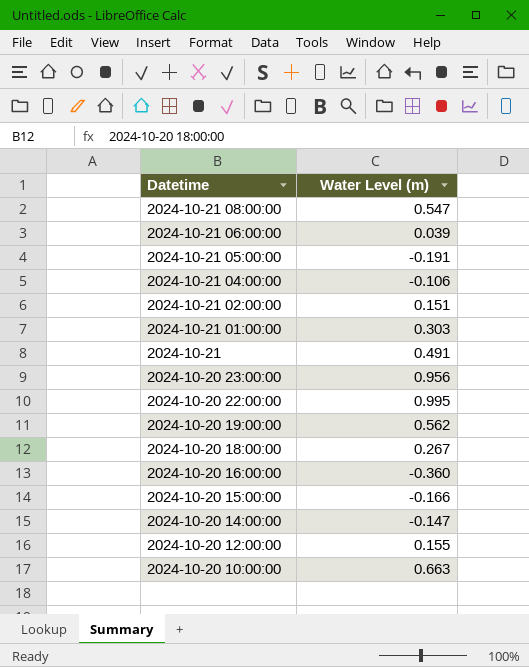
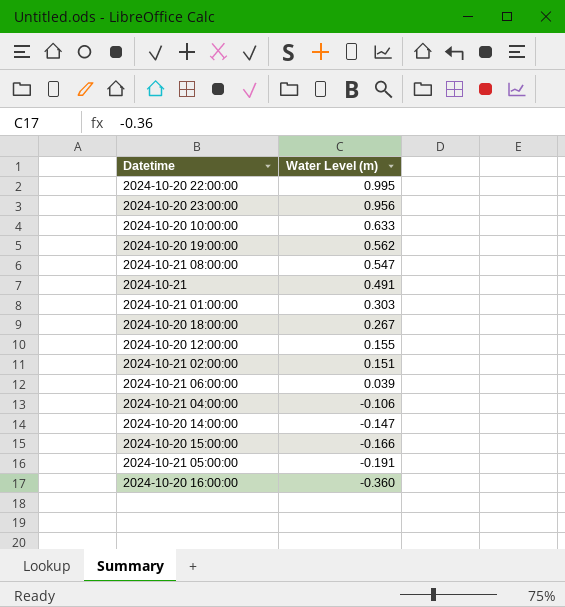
row order: Datetime descending -> Water Level (m) descending
2024-10-20 10:00:00 | Water Level (m): 0.663 -> 0.633

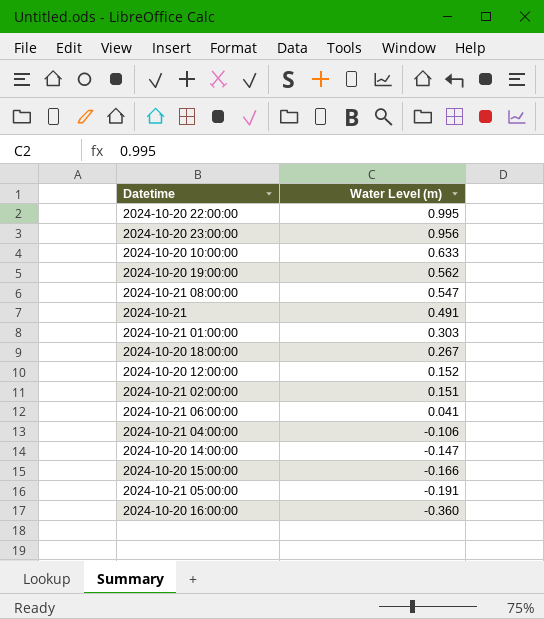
2024-10-20 12:00:00 | Water Level (m): 0.155 -> 0.152
2024-10-21 06:00:00 | Water Level (m): 0.039 -> 0.041

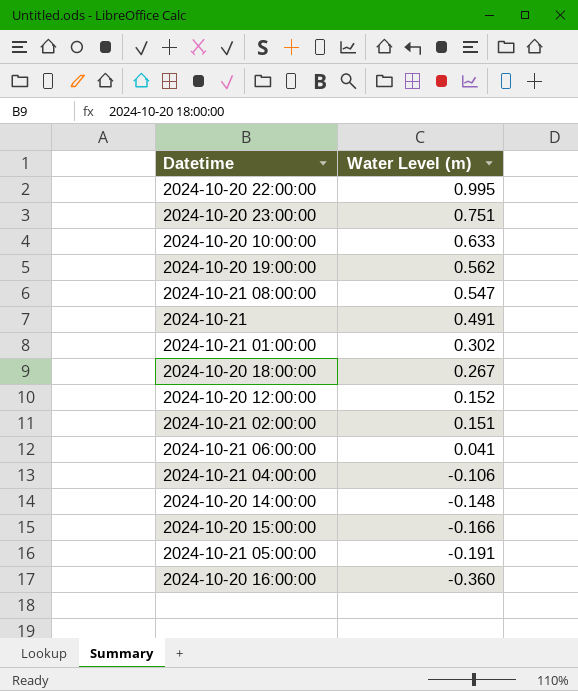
2024-10-20 23:00:00 | Water Level (m): 0.956 -> 0.751
2024-10-21 01:00:00 | Water Level (m): 0.303 -> 0.302
2024-10-20 14:00:00 | Water Level (m): -0.147 -> -0.148

